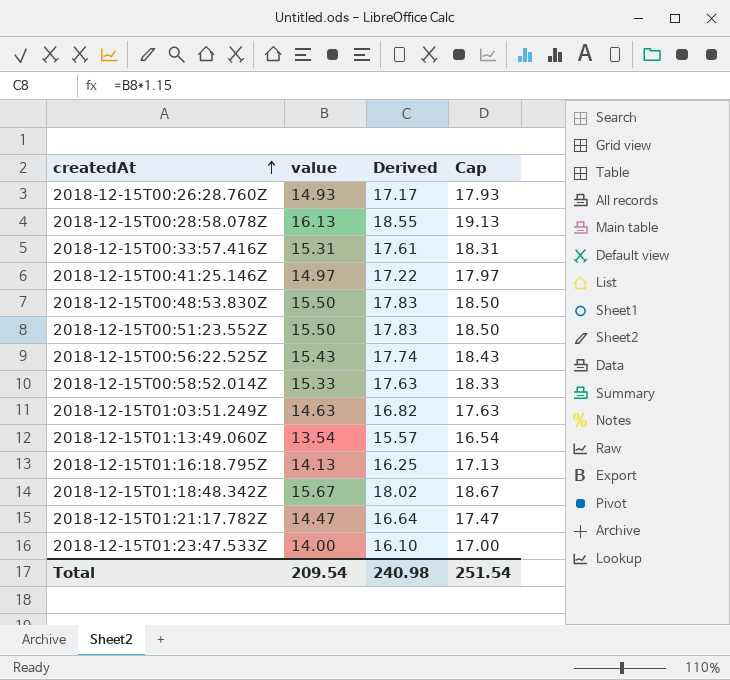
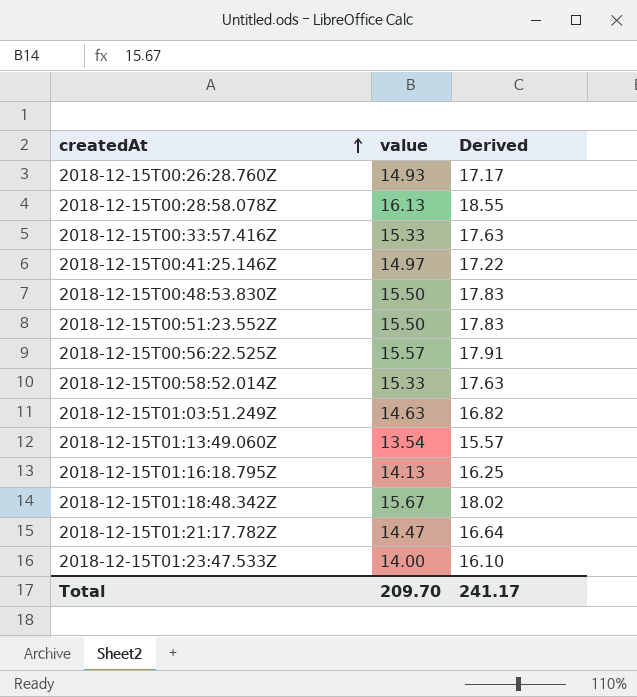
column Cap | formula: [value] + 3 -> none
2018-12-15T00:33:57.416Z | value: 15.31 -> 15.33
2018-12-15T00:33:57.416Z | Derived: 17.61 -> 17.63
2018-12-15T00:56:22.525Z | value: 15.43 -> 15.57
2018-12-15T00:56:22.525Z | Derived: 17.74 -> 17.91
Total | value: 209.54 -> 209.70
Total | Derived: 240.98 -> 241.17

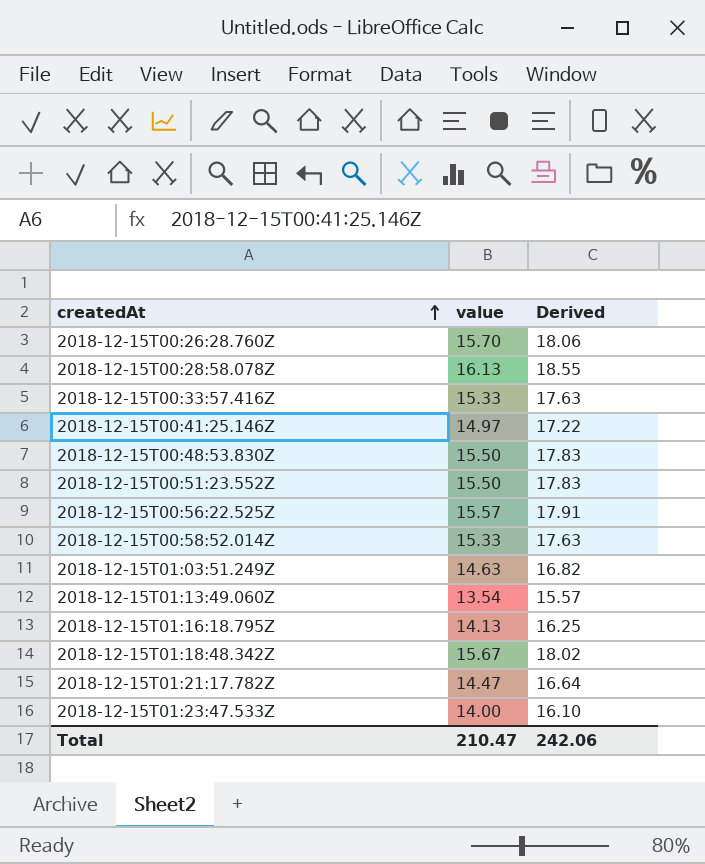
2018-12-15T00:26:28.760Z | value: 14.93 -> 15.70
2018-12-15T00:26:28.760Z | Derived: 17.17 -> 18.06
Total | value: 209.70 -> 210.47
Total | Derived: 241.17 -> 242.06

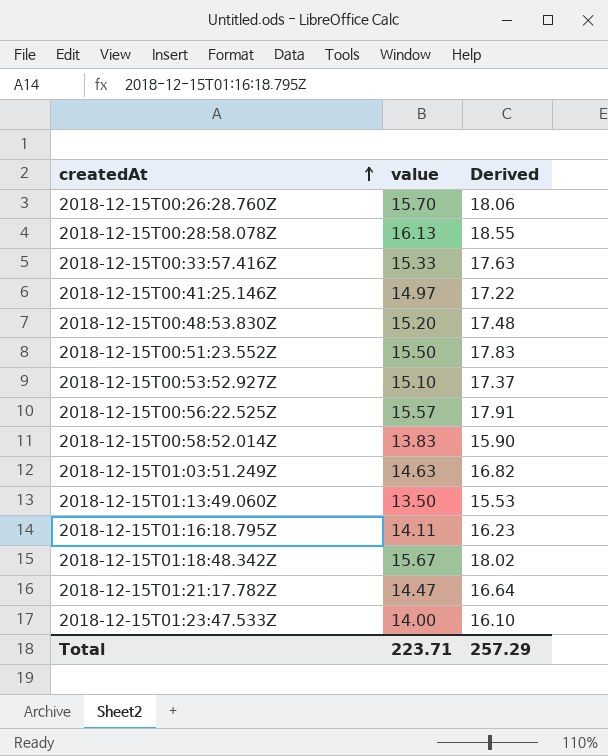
2018-12-15T00:48:53.830Z | value: 15.50 -> 15.20
2018-12-15T00:48:53.830Z | Derived: 17.83 -> 17.48
row 2018-12-15T00:53:52.927Z: none -> 15.10 | 17.37
2018-12-15T00:58:52.014Z | value: 15.33 -> 13.83
2018-12-15T00:58:52.014Z | Derived: 17.63 -> 15.90
2018-12-15T01:13:49.060Z | value: 13.54 -> 13.50
2018-12-15T01:13:49.060Z | Derived: 15.57 -> 15.53
2018-12-15T01:16:18.795Z | value: 14.13 -> 14.11
2018-12-15T01:16:18.795Z | Derived: 16.25 -> 16.23
Total | value: 210.47 -> 223.71
Total | Derived: 242.06 -> 257.29

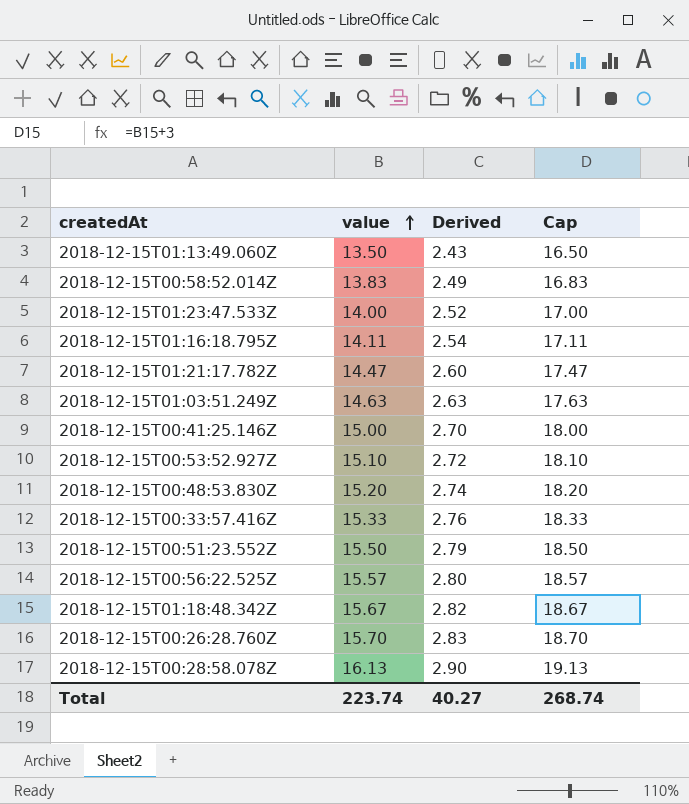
row order: createdAt ascending -> value ascending
column Derived | formula: [value] * 1.15 -> [value] * 0.18
column Cap | formula: none -> [value] + 3
2018-12-15T00:41:25.146Z | value: 14.97 -> 15.00
Total | value: 223.71 -> 223.74
Total | Derived: 257.29 -> 40.27

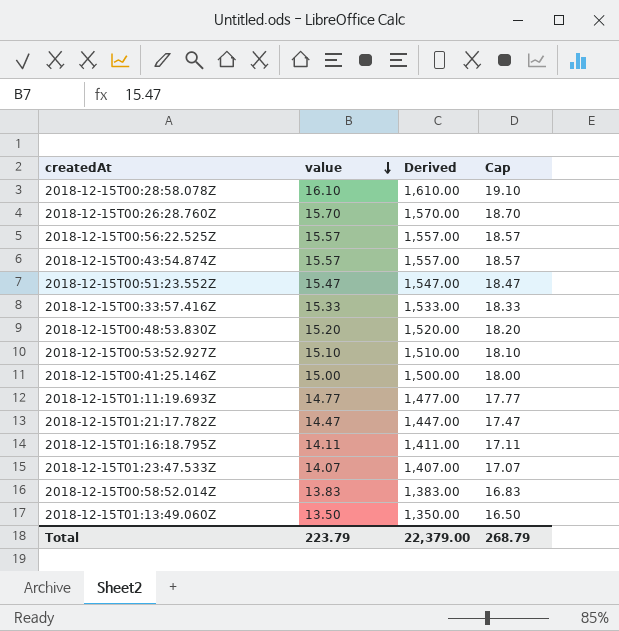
row order: value ascending -> value descending
column Derived | formula: [value] * 0.18 -> [value] * 100
row 2018-12-15T01:03:51.249Z: 14.63 | 2.63 | 17.63 -> none
row 2018-12-15T01:18:48.342Z: 15.67 | 2.82 | 18.67 -> none
2018-12-15T00:28:58.078Z | value: 16.13 -> 16.10
2018-12-15T00:28:58.078Z | Cap: 19.13 -> 19.10
row 2018-12-15T00:43:54.874Z: none -> 15.57 | 1,557.00 | 18.57
2018-12-15T00:51:23.552Z | value: 15.50 -> 15.47
2018-12-15T00:51:23.552Z | Cap: 18.50 -> 18.47
row 2018-12-15T01:11:19.693Z: none -> 14.77 | 1,477.00 | 17.77
2018-12-15T01:23:47.533Z | value: 14.00 -> 14.07
2018-12-15T01:23:47.533Z | Cap: 17.00 -> 17.07
Total | value: 223.74 -> 223.79
Total | Derived: 40.27 -> 22,379.00
Total | Cap: 268.74 -> 268.79

